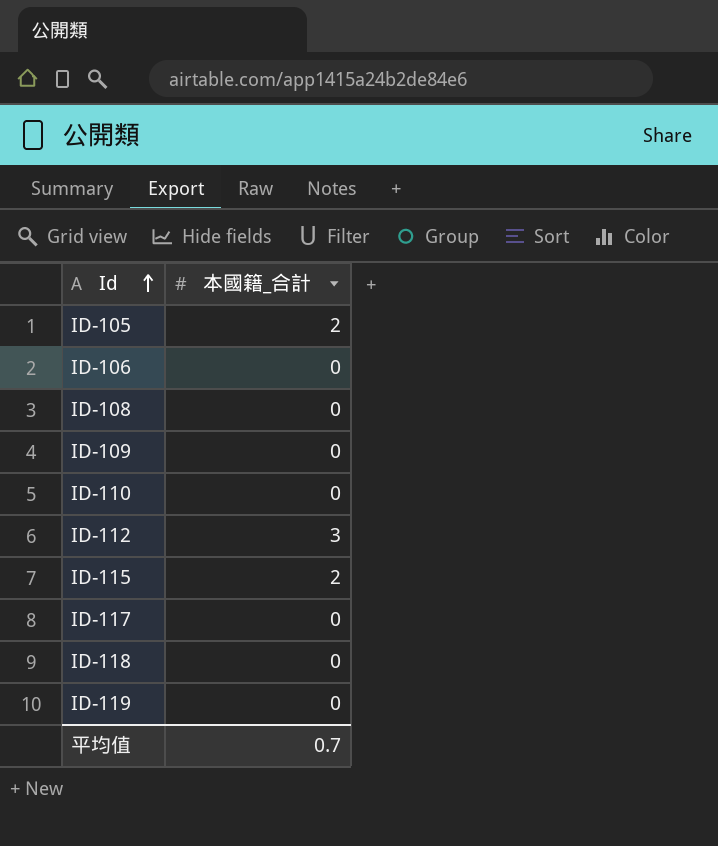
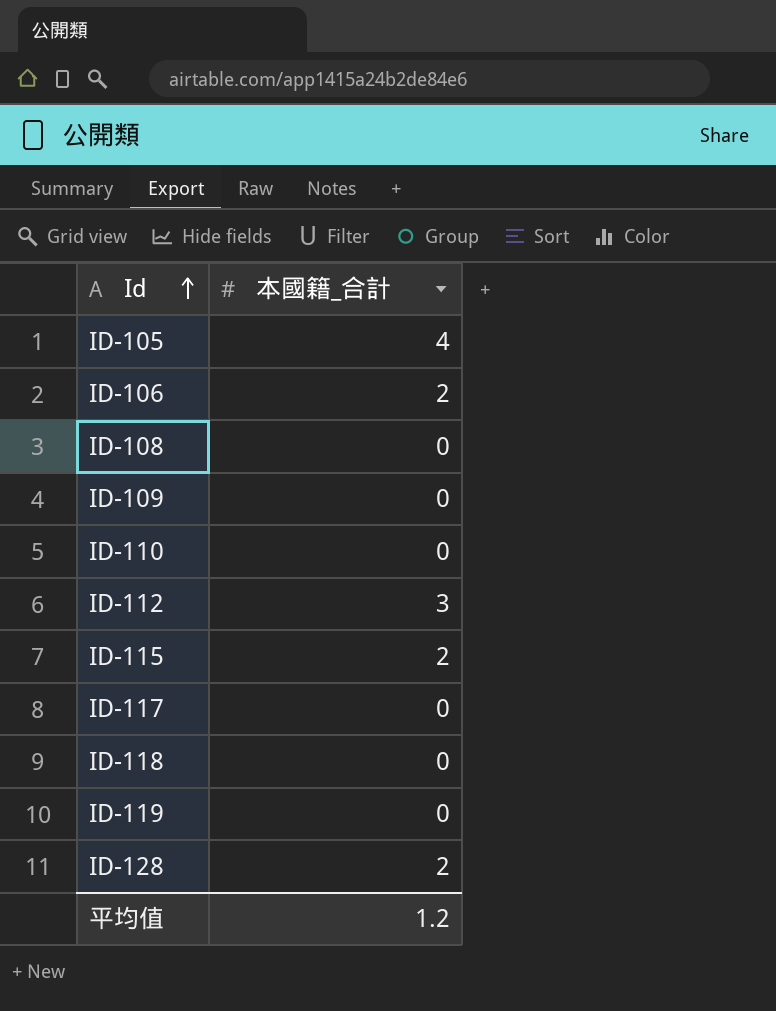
ID-105 | 本國籍_合計: 2 -> 4
ID-106 | 本國籍_合計: 0 -> 2
row ID-128: none -> 2
平均值 | 本國籍_合計: 0.7 -> 1.2

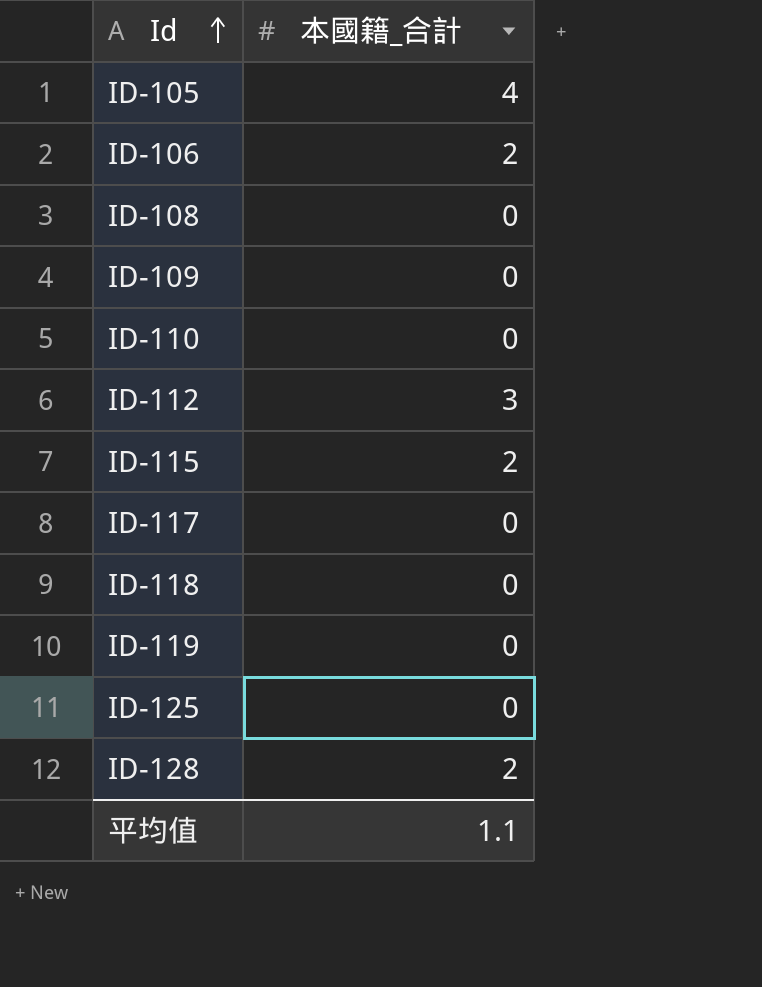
row ID-125: none -> 0
平均值 | 本國籍_合計: 1.2 -> 1.1

